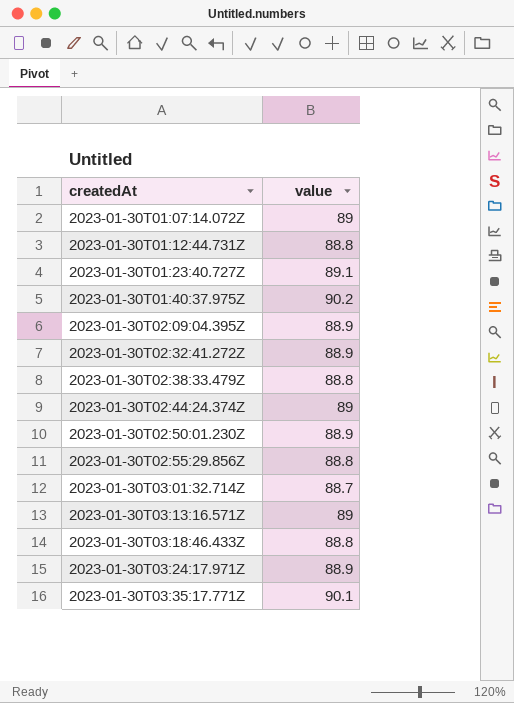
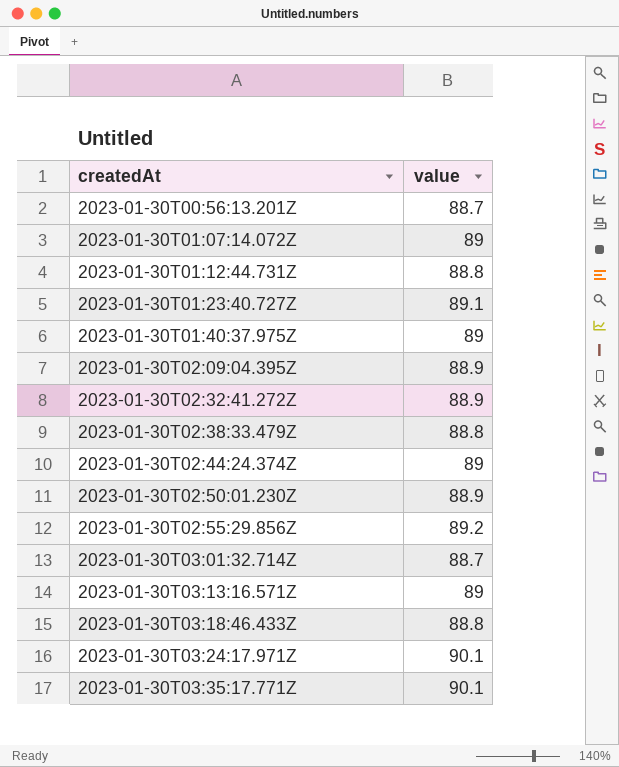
row 2023-01-30T00:56:13.201Z: none -> 88.7
2023-01-30T01:40:37.975Z | value: 90.2 -> 89
2023-01-30T02:55:29.856Z | value: 88.8 -> 89.2
2023-01-30T03:24:17.971Z | value: 88.9 -> 90.1

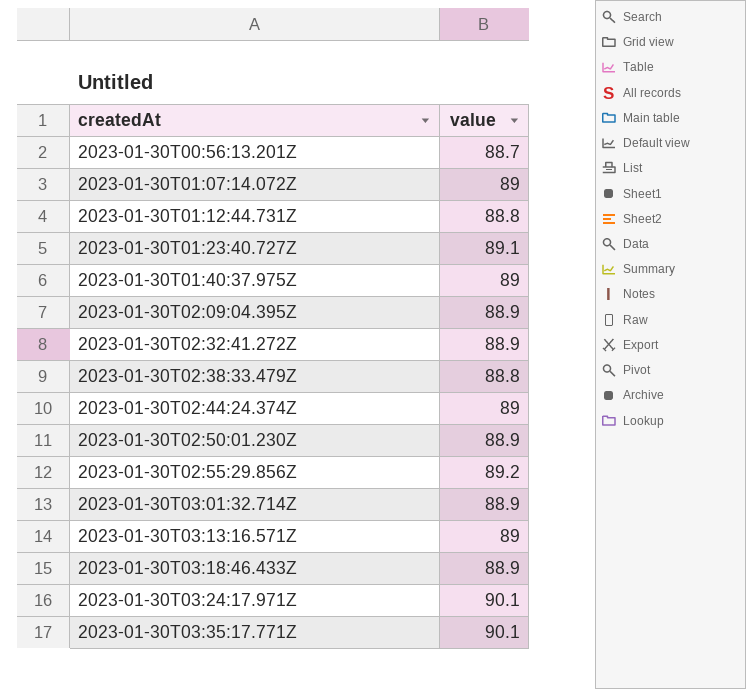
2023-01-30T03:01:32.714Z | value: 88.7 -> 88.9
2023-01-30T03:18:46.433Z | value: 88.8 -> 88.9

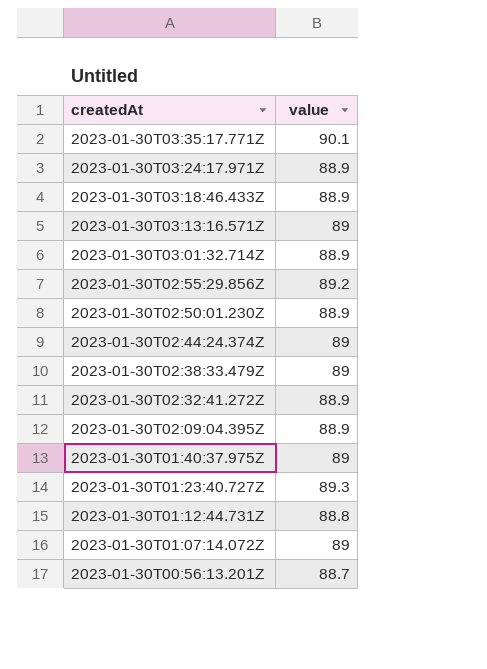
row order: createdAt ascending -> createdAt descending
2023-01-30T03:24:17.971Z | value: 90.1 -> 88.9
2023-01-30T02:38:33.479Z | value: 88.8 -> 89
2023-01-30T01:23:40.727Z | value: 89.1 -> 89.3

